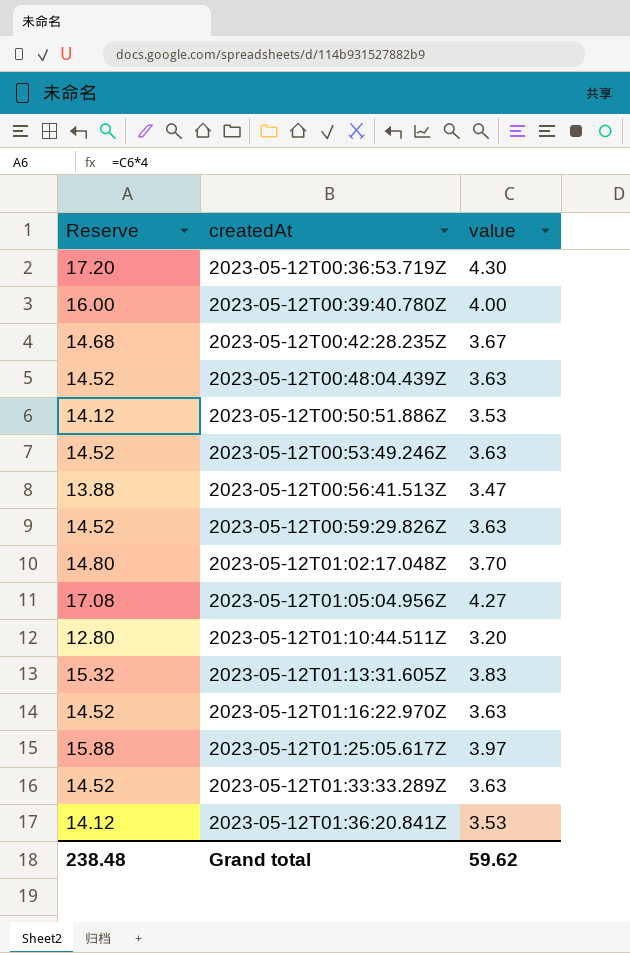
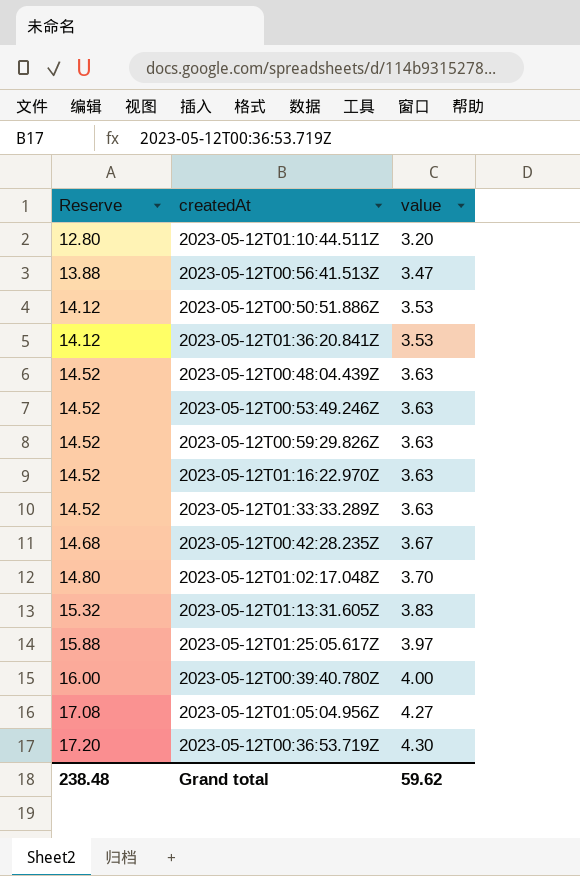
row order: createdAt ascending -> Reserve ascending

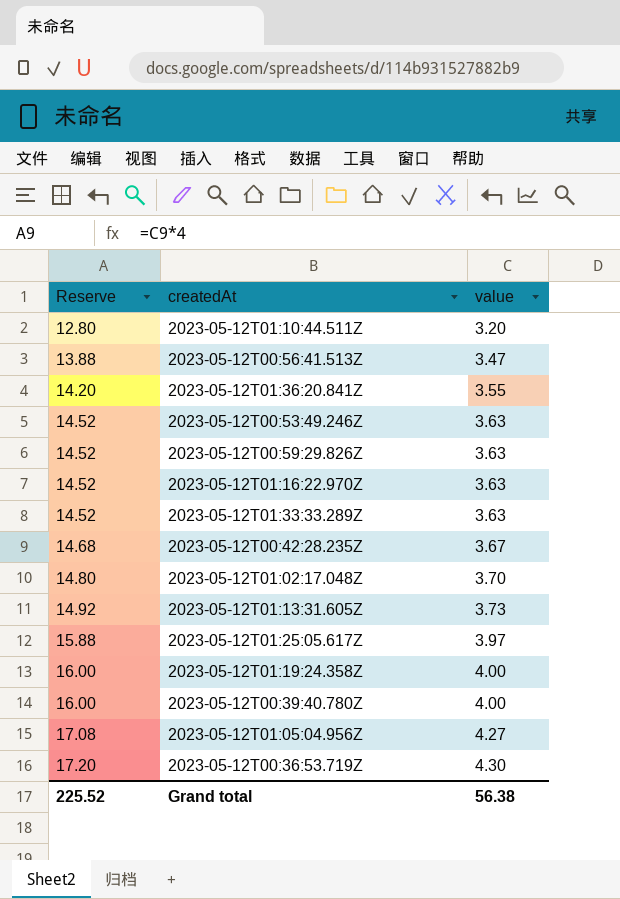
row 2023-05-12T00:50:51.886Z: 14.12 | 3.53 -> none
row 2023-05-12T00:48:04.439Z: 14.52 | 3.63 -> none
2023-05-12T01:36:20.841Z | Reserve: 14.12 -> 14.20
2023-05-12T01:36:20.841Z | value: 3.53 -> 3.55
2023-05-12T01:13:31.605Z | Reserve: 15.32 -> 14.92
2023-05-12T01:13:31.605Z | value: 3.83 -> 3.73
row 2023-05-12T01:19:24.358Z: none -> 16.00 | 4.00
Grand total | Reserve: 238.48 -> 225.52
Grand total | value: 59.62 -> 56.38

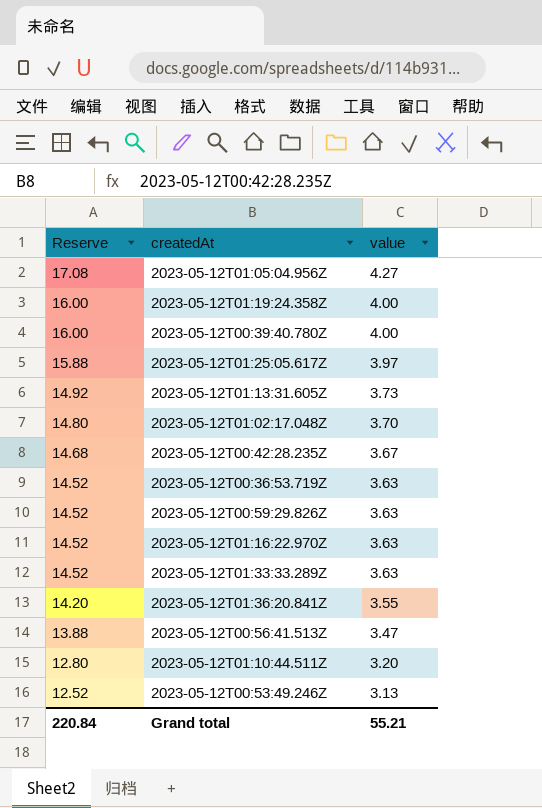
row order: Reserve ascending -> Reserve descending
2023-05-12T00:36:53.719Z | Reserve: 17.20 -> 14.52
2023-05-12T00:36:53.719Z | value: 4.30 -> 3.63
2023-05-12T00:53:49.246Z | Reserve: 14.52 -> 12.52
2023-05-12T00:53:49.246Z | value: 3.63 -> 3.13
Grand total | Reserve: 225.52 -> 220.84
Grand total | value: 56.38 -> 55.21

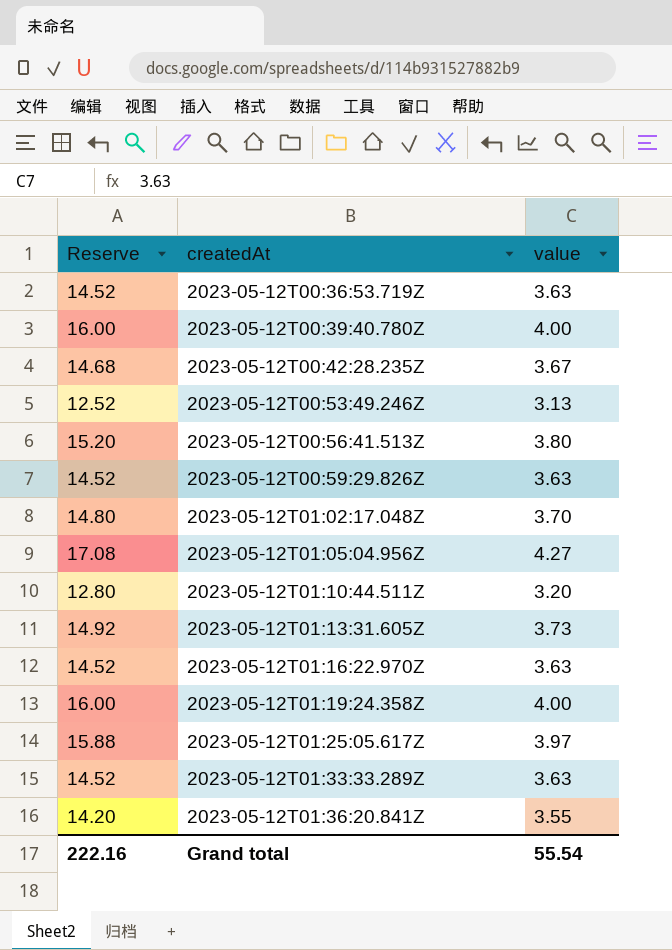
row order: Reserve descending -> createdAt ascending
2023-05-12T00:56:41.513Z | Reserve: 13.88 -> 15.20
2023-05-12T00:56:41.513Z | value: 3.47 -> 3.80
Grand total | Reserve: 220.84 -> 222.16
Grand total | value: 55.21 -> 55.54

